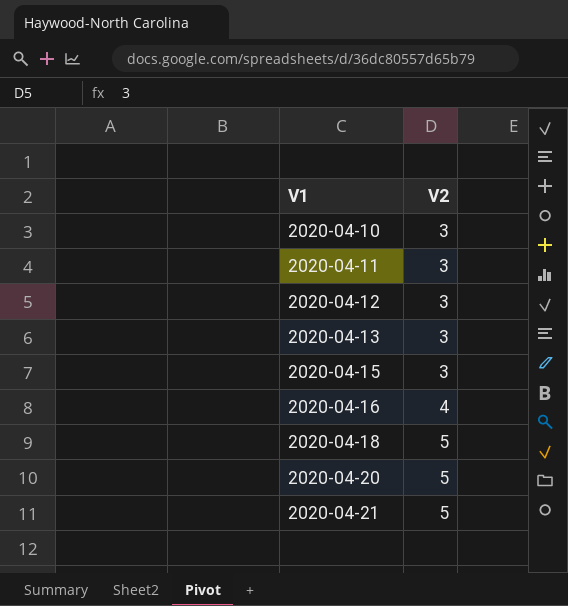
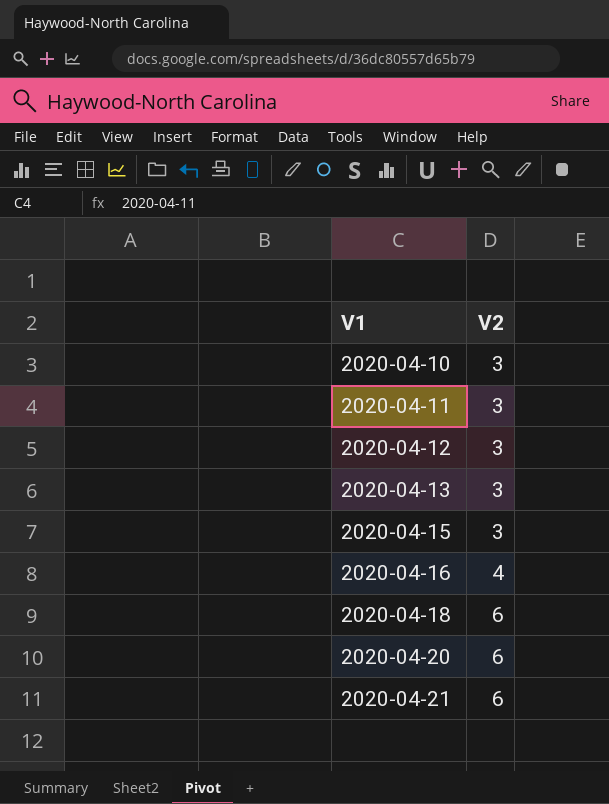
2020-04-18 | V2: 5 -> 6
2020-04-20 | V2: 5 -> 6
2020-04-21 | V2: 5 -> 6

